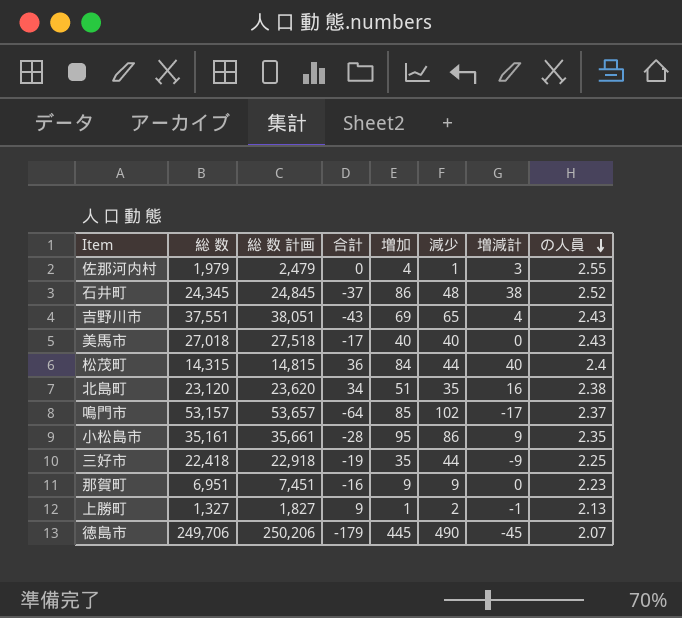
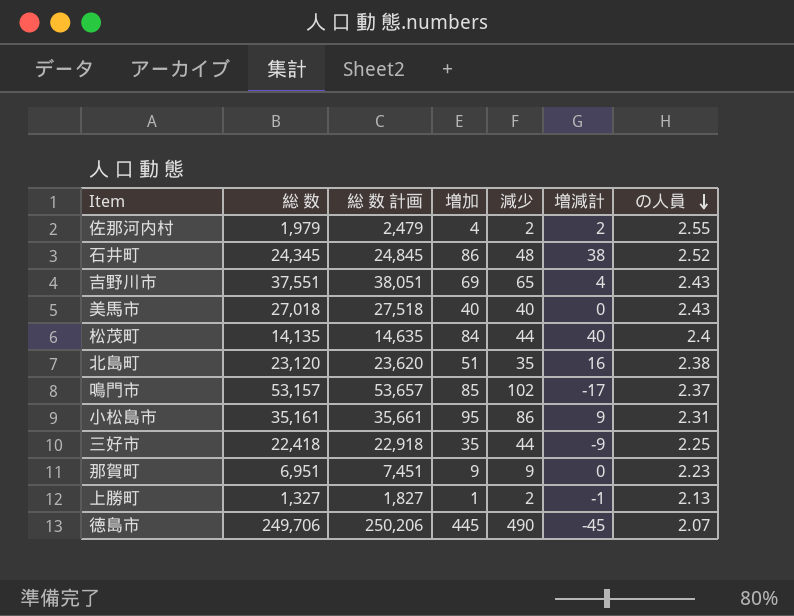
column 合計 | position: 4 -> none
佐那河内村 | 減少: 1 -> 2
佐那河内村 | 増減計: 3 -> 2
松茂町 | 総 数: 14,315 -> 14,135
松茂町 | 総 数 計画: 14,815 -> 14,635
小松島市 | の人員: 2.35 -> 2.31

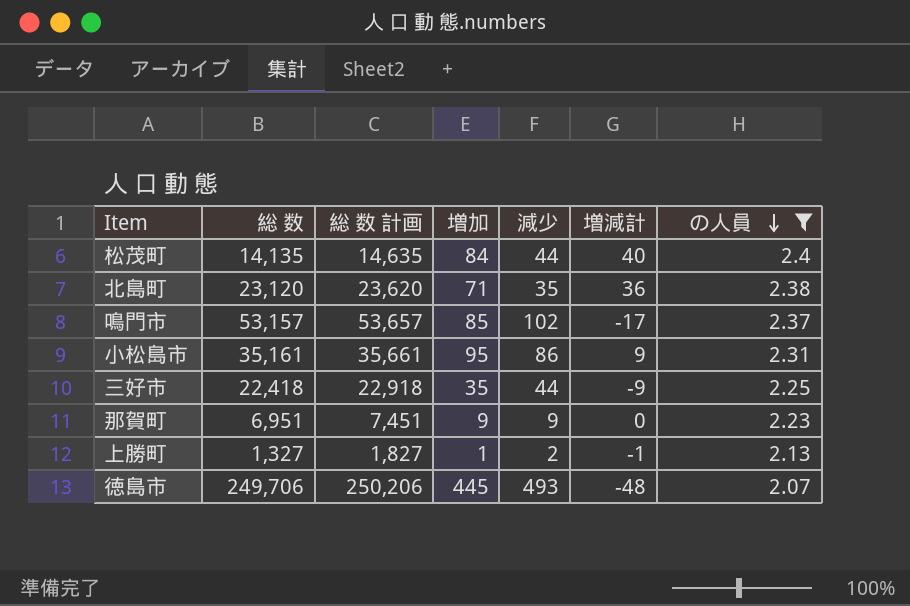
filter: none -> の人員 <= 2.4
北島町 | 増加: 51 -> 71
北島町 | 増減計: 16 -> 36
徳島市 | 減少: 490 -> 493
徳島市 | 増減計: -45 -> -48

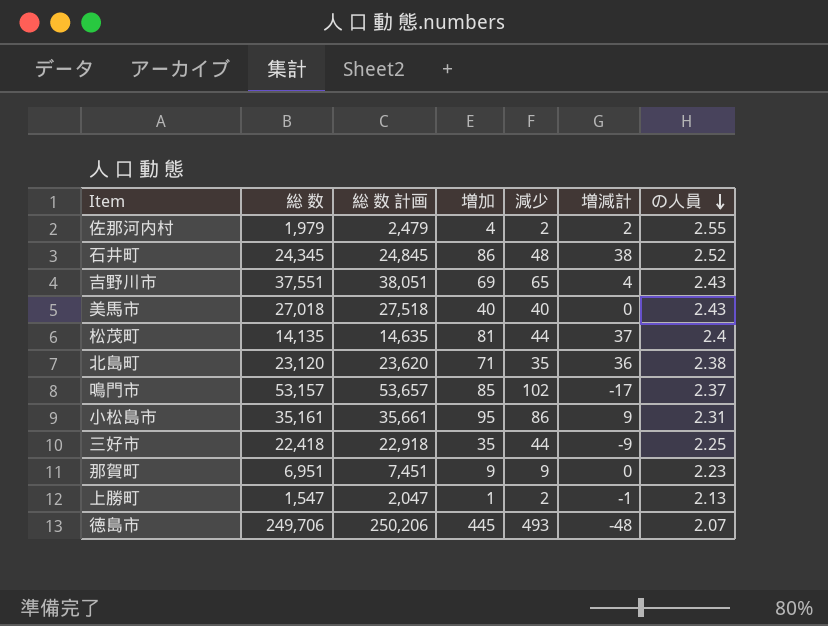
filter: の人員 <= 2.4 -> none
松茂町 | 増加: 84 -> 81
松茂町 | 増減計: 40 -> 37
上勝町 | 総 数: 1,327 -> 1,547
上勝町 | 総 数 計画: 1,827 -> 2,047

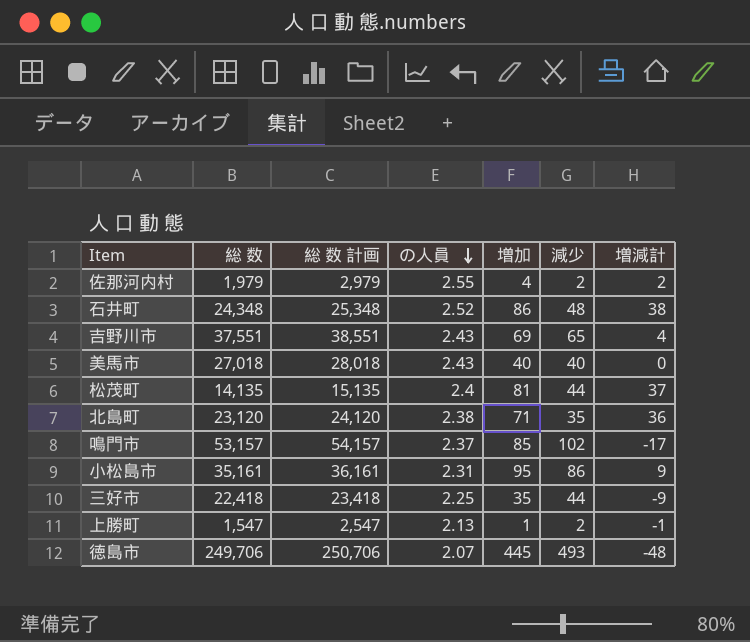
column 総 数 計画 | formula: [総 数] + 500 -> [総 数] + 1000
column の人員 | position: 7 -> 4
row 那賀町: 6,951 | 7,451 | 9 | 9 | 0 | 2.23 -> none
石井町 | 総 数: 24,345 -> 24,348

